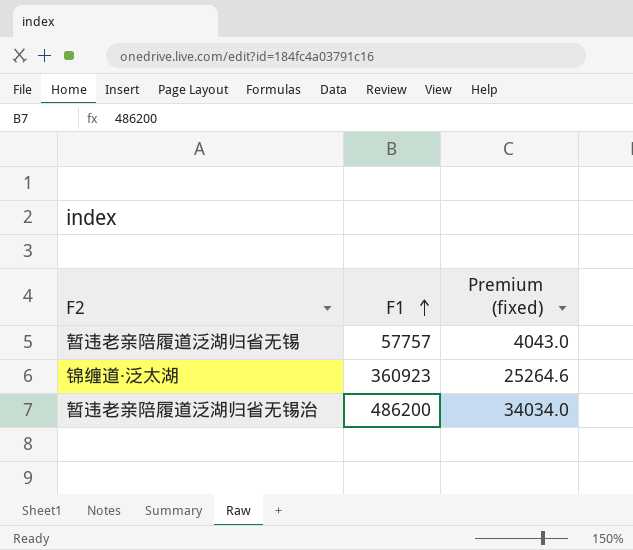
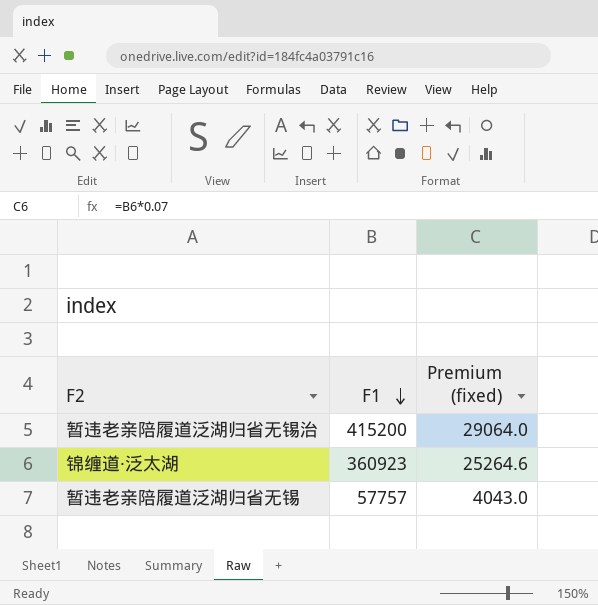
row order: F1 ascending -> F1 descending
暂违老亲陪履道泛湖归省无锡治 | F1: 486200 -> 415200
暂违老亲陪履道泛湖归省无锡治 | Premium (fixed): 34034.0 -> 29064.0

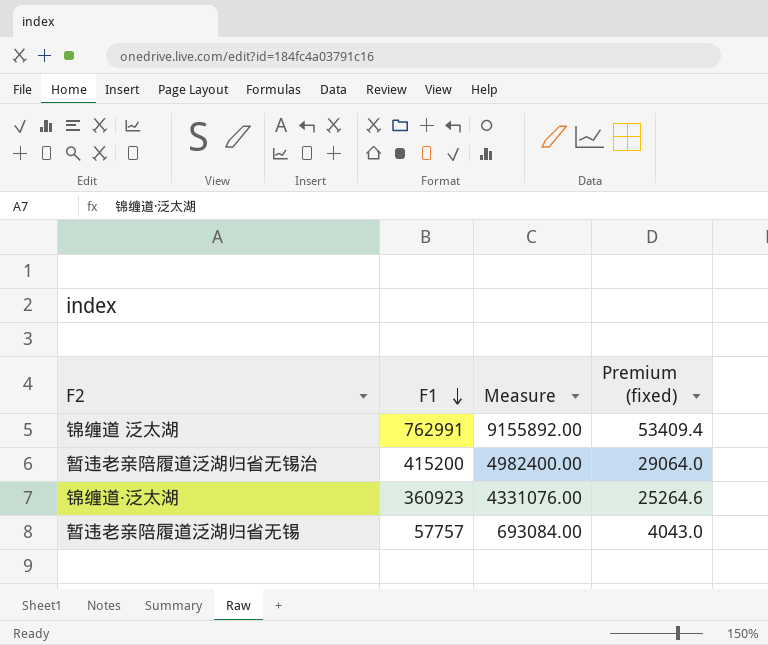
column Measure | formula: none -> [F1] * 12
row 锦缠道 泛太湖: none -> 762991 | 9155892.00 | 53409.4

